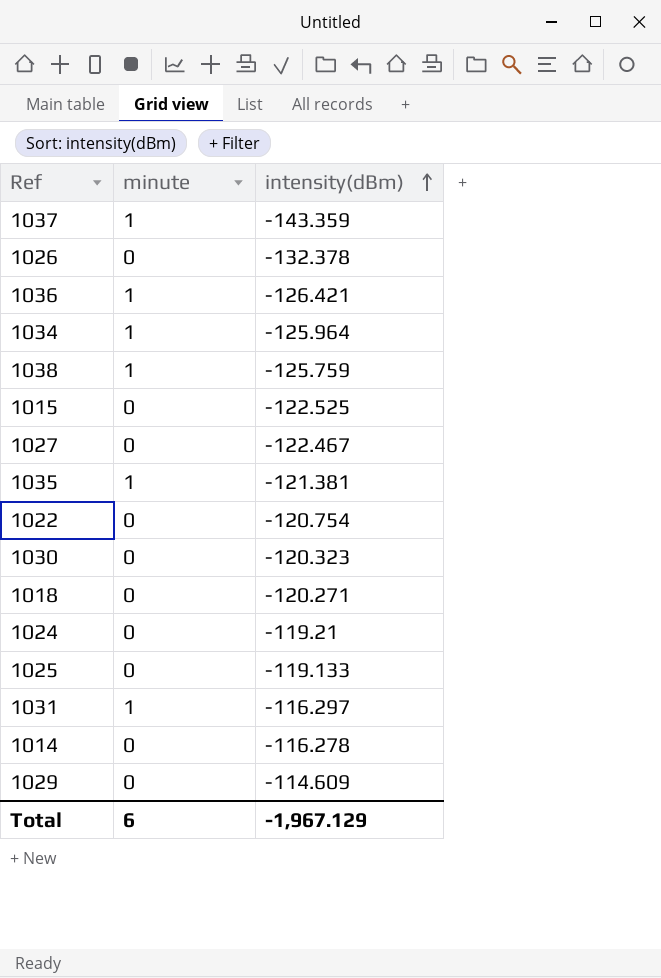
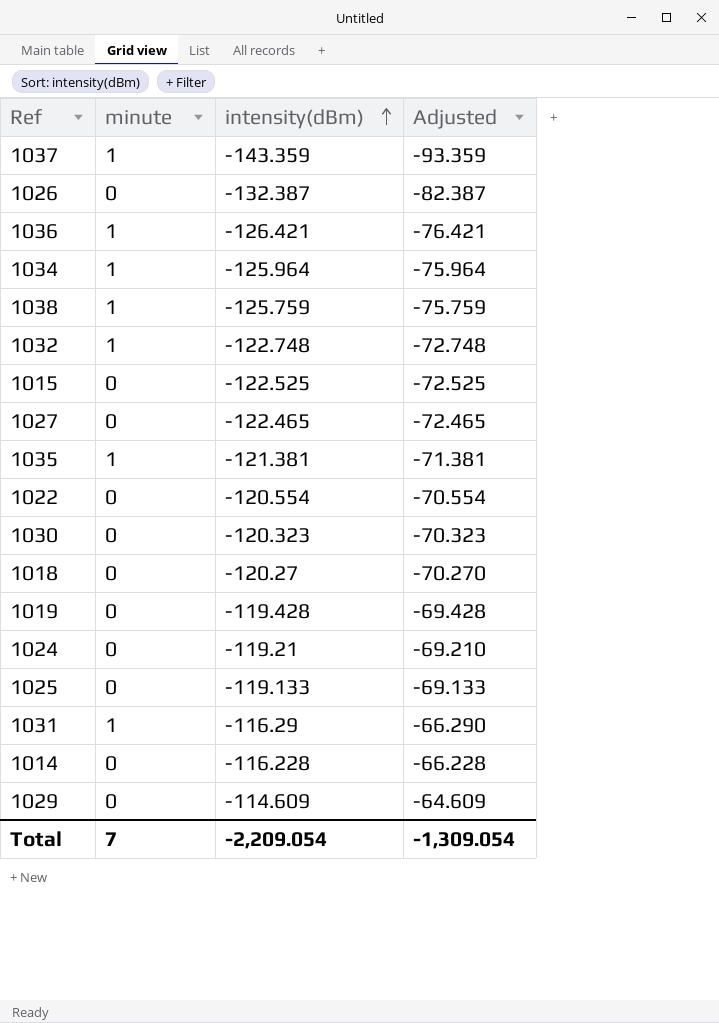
column Adjusted | formula: none -> [intensity(dBm)] + 50
1026 | intensity(dBm): -132.378 -> -132.387
row 1032: none -> 1 | -122.748 | -72.748
1027 | intensity(dBm): -122.467 -> -122.465
1022 | intensity(dBm): -120.754 -> -120.554
1018 | intensity(dBm): -120.271 -> -120.27
row 1019: none -> 0 | -119.428 | -69.428
1031 | intensity(dBm): -116.297 -> -116.29
1014 | intensity(dBm): -116.278 -> -116.228
Total | minute: 6 -> 7
Total | intensity(dBm): -1,967.129 -> -2,209.054

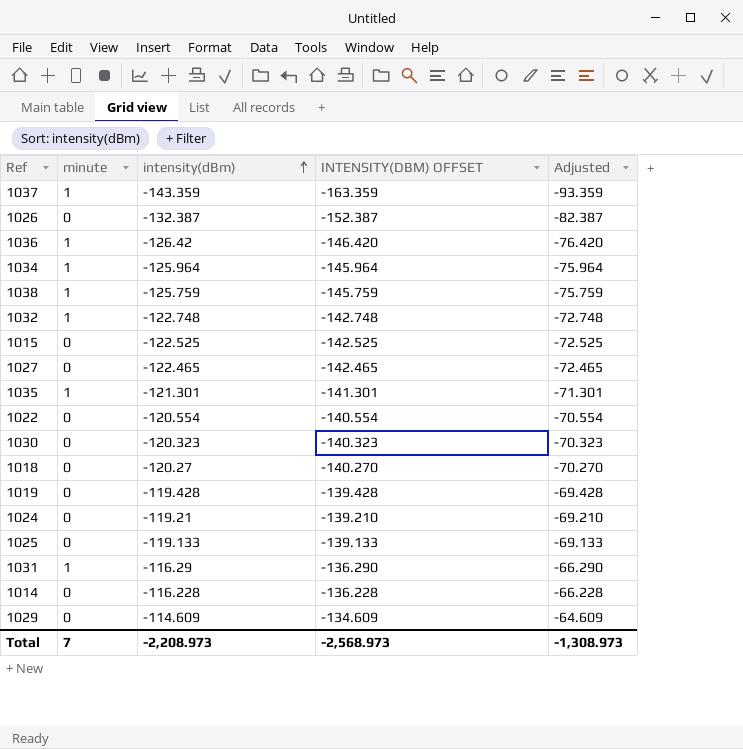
column INTENSITY(DBM) OFFSET | formula: none -> [intensity(dBm)] - 20
1036 | intensity(dBm): -126.421 -> -126.42
1036 | Adjusted: -76.421 -> -76.420
1035 | intensity(dBm): -121.381 -> -121.301
1035 | Adjusted: -71.381 -> -71.301
Total | intensity(dBm): -2,209.054 -> -2,208.973
Total | Adjusted: -1,309.054 -> -1,308.973

